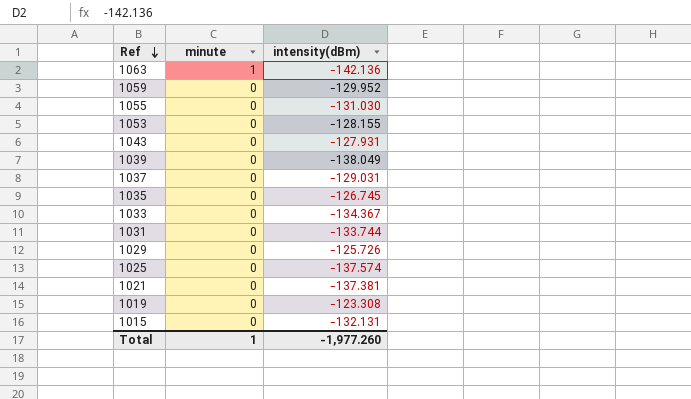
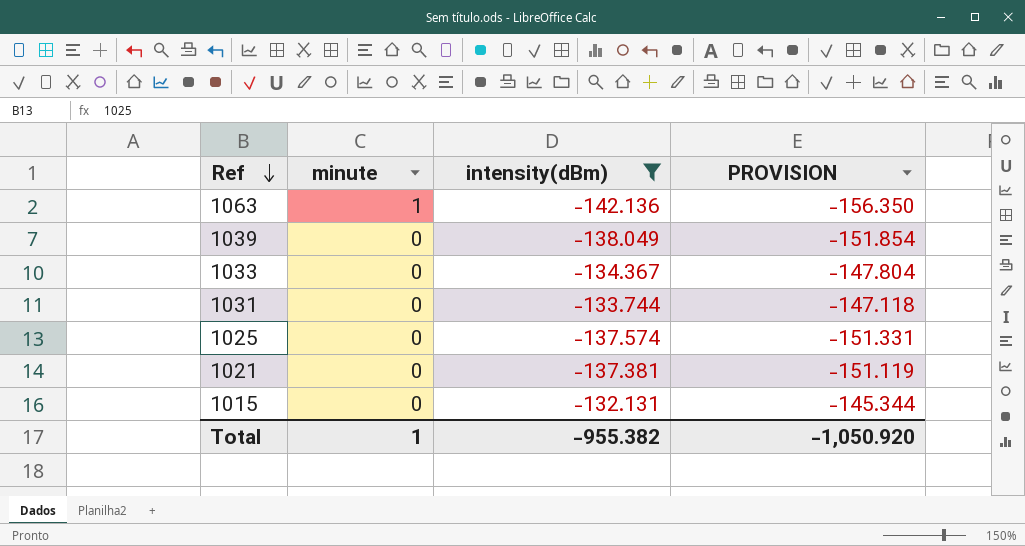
filter: none -> intensity(dBm) <= -132.131
column PROVISION | formula: none -> [intensity(dBm)] * 1.1
Total | intensity(dBm): -1,977.260 -> -955.382

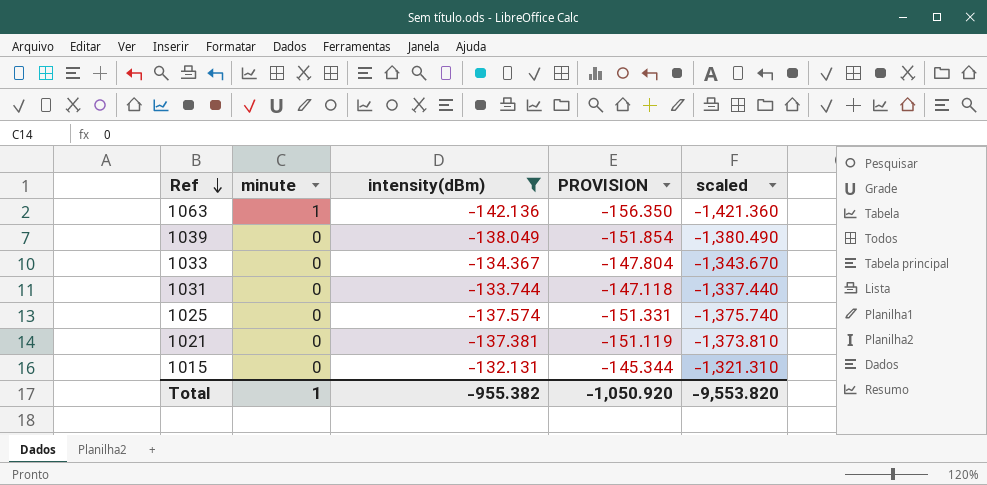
column scaled | formula: none -> [intensity(dBm)] * 10

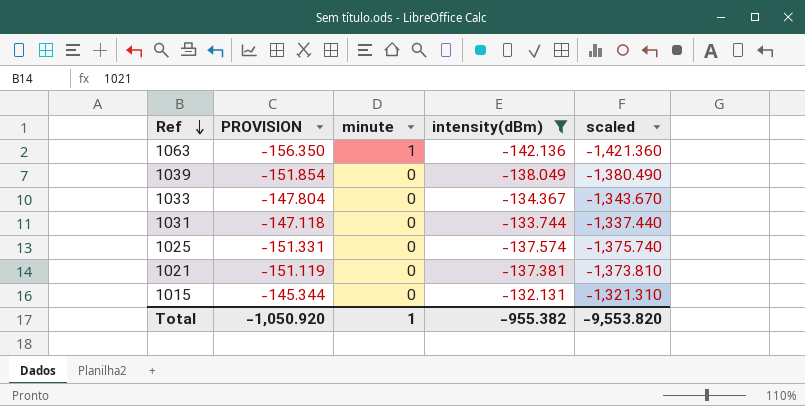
column PROVISION | position: 4 -> 2

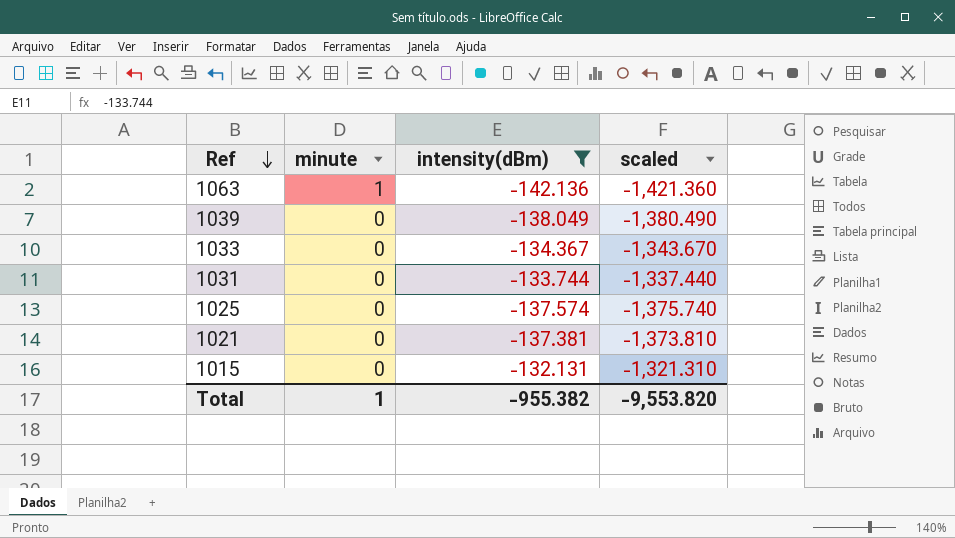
column PROVISION | formula: [intensity(dBm)] * 1.1 -> none

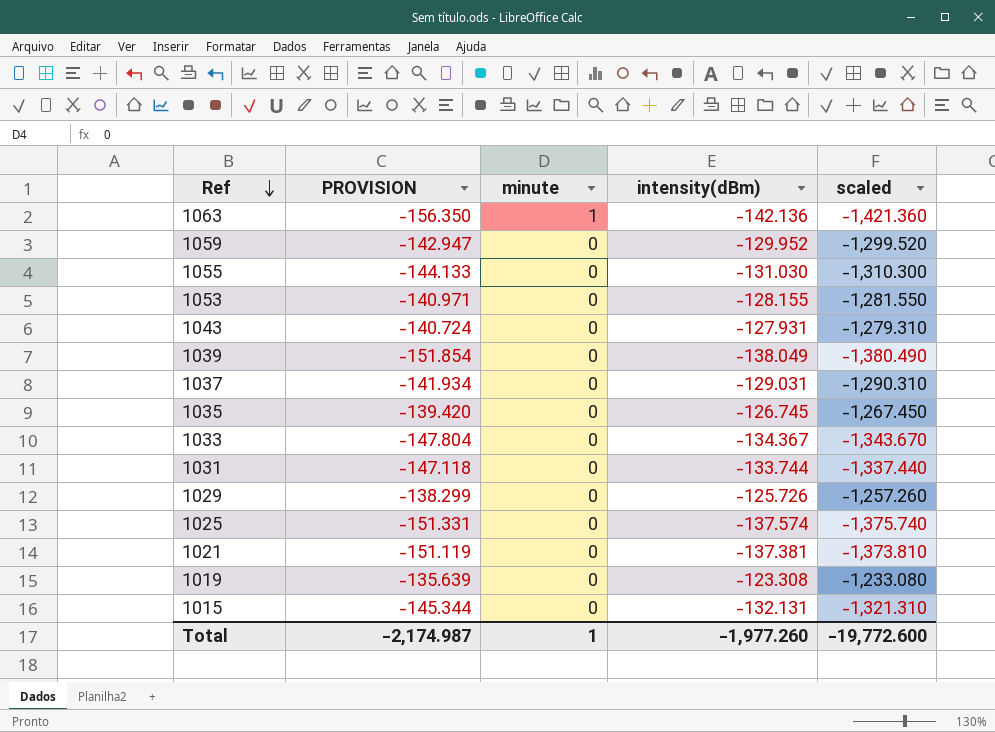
filter: intensity(dBm) <= -132.131 -> none
column PROVISION | formula: none -> [intensity(dBm)] * 1.1
Total | intensity(dBm): -955.382 -> -1,977.260
Total | scaled: -9,553.820 -> -19,772.600

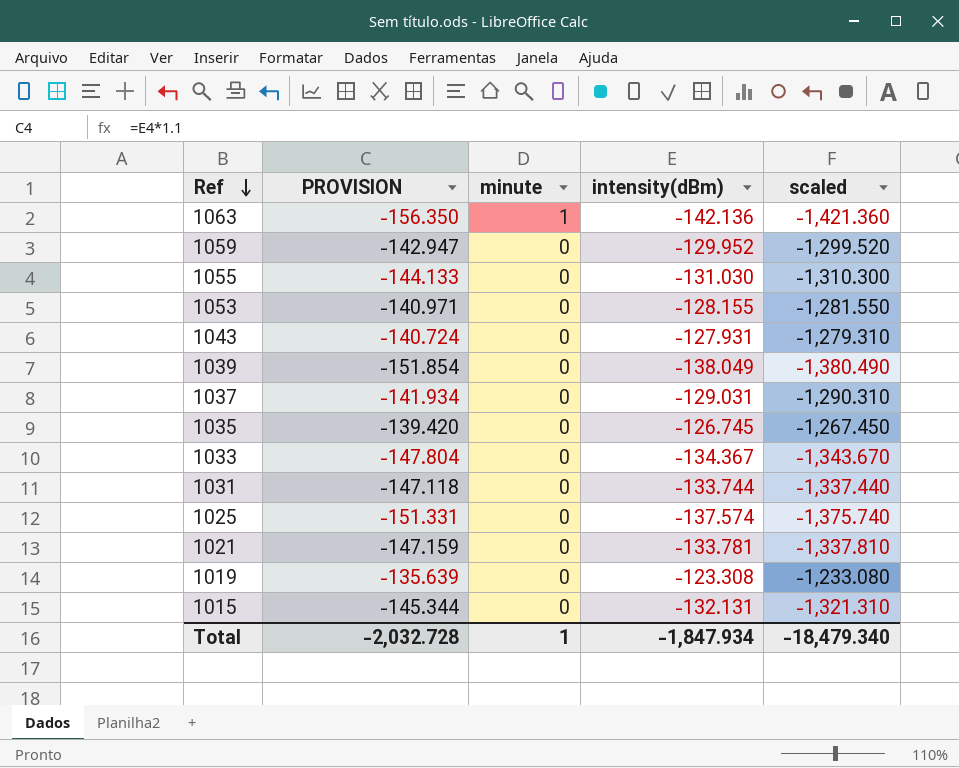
row 1029: -138.299 | 0 | -125.726 | -1,257.260 -> none
1021 | PROVISION: -151.119 -> -147.159
1021 | intensity(dBm): -137.381 -> -133.781
1021 | scaled: -1,373.810 -> -1,337.810
Total | PROVISION: -2,174.987 -> -2,032.728
Total | intensity(dBm): -1,977.260 -> -1,847.934
Total | scaled: -19,772.600 -> -18,479.340

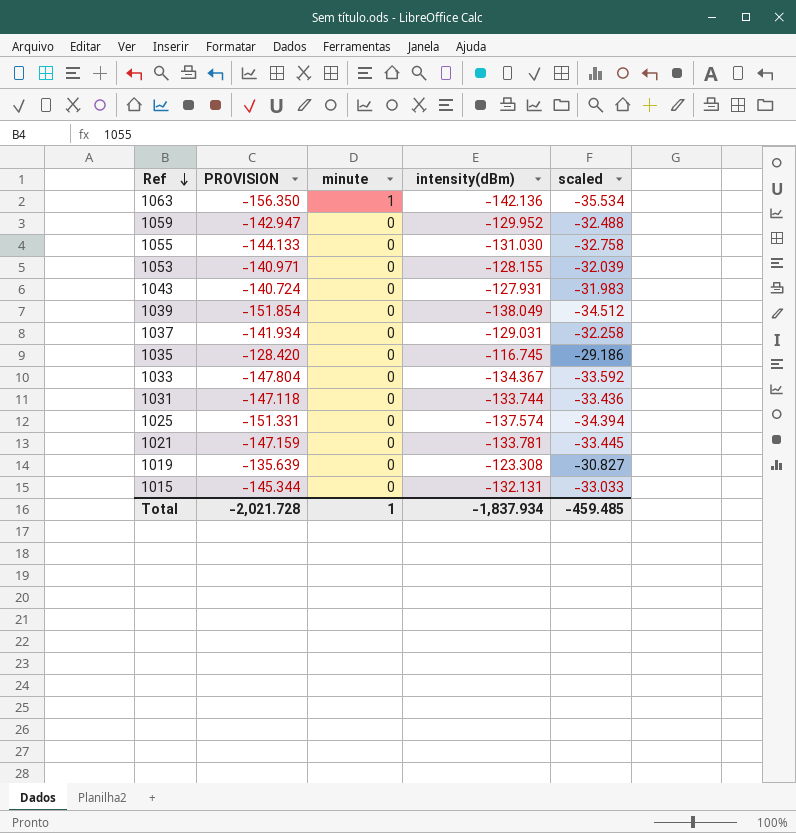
column scaled | formula: [intensity(dBm)] * 10 -> [intensity(dBm)] * 0.25
1035 | PROVISION: -139.420 -> -128.420
1035 | intensity(dBm): -126.745 -> -116.745
Total | PROVISION: -2,032.728 -> -2,021.728
Total | intensity(dBm): -1,847.934 -> -1,837.934
Total | scaled: -18,479.340 -> -459.485

